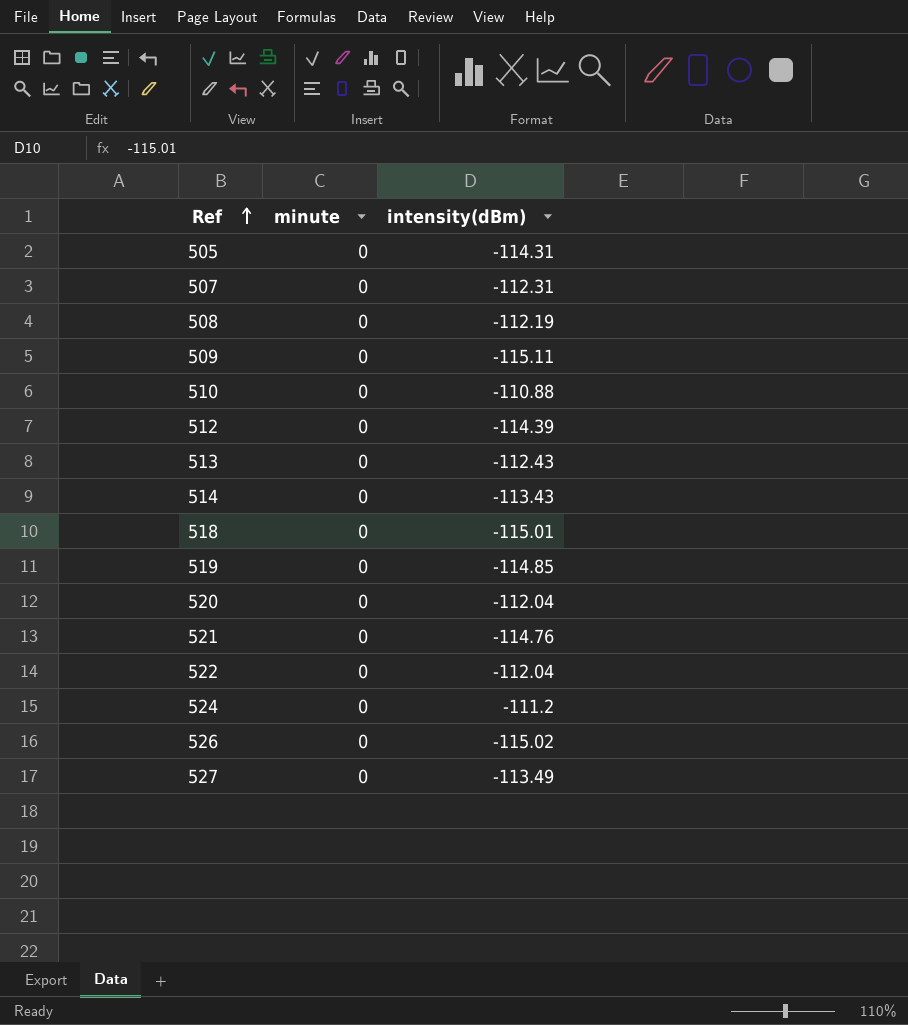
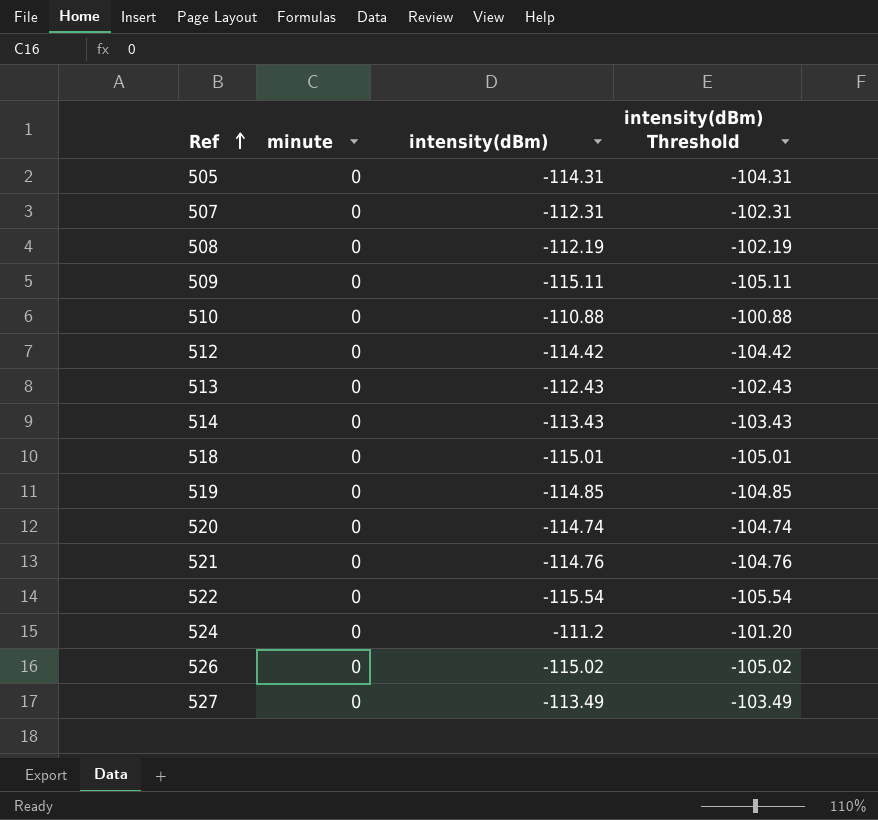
column intensity(dBm) Threshold | formula: none -> [intensity(dBm)] + 10
512 | intensity(dBm): -114.39 -> -114.42
520 | intensity(dBm): -112.04 -> -114.74
522 | intensity(dBm): -112.04 -> -115.54

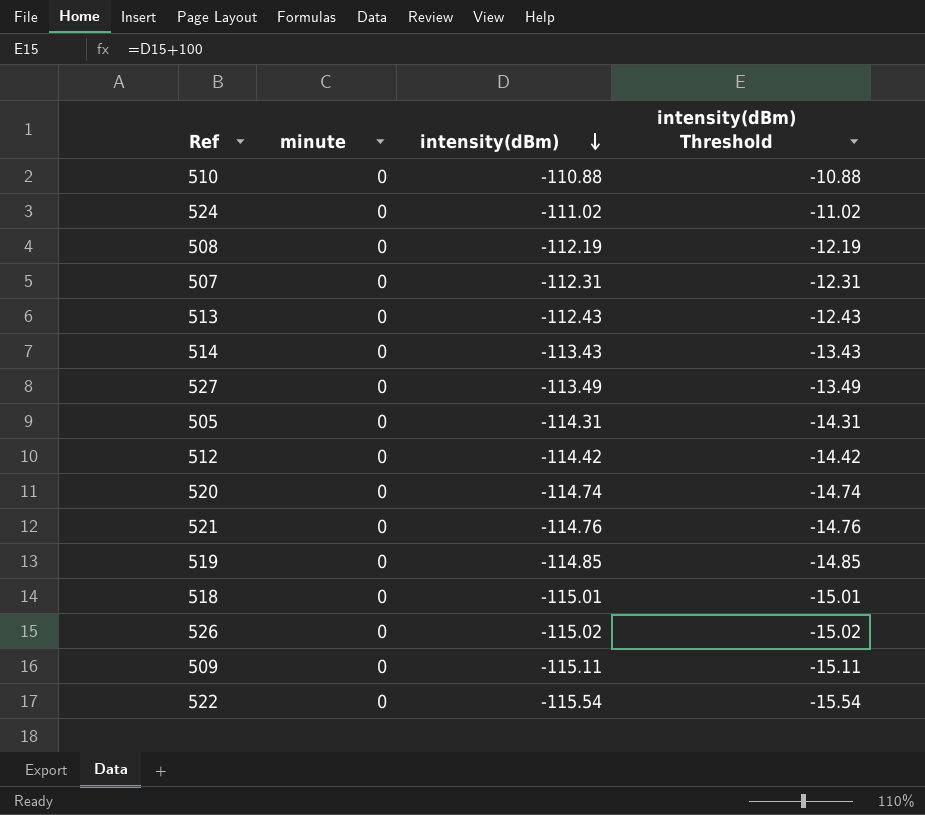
row order: Ref ascending -> intensity(dBm) descending
column intensity(dBm) Threshold | formula: [intensity(dBm)] + 10 -> [intensity(dBm)] + 100
524 | intensity(dBm): -111.2 -> -111.02

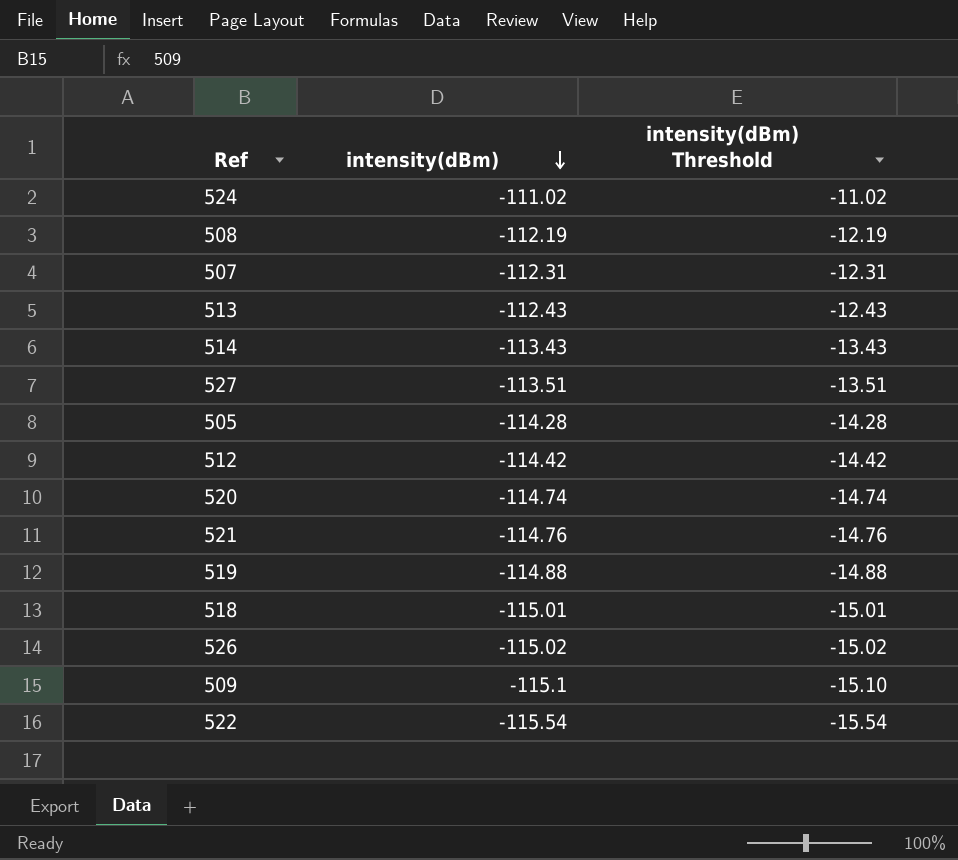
column minute | position: 2 -> none
row 510: 0 | -110.88 | -10.88 -> none
527 | intensity(dBm): -113.49 -> -113.51
527 | intensity(dBm) Threshold: -13.49 -> -13.51
505 | intensity(dBm): -114.31 -> -114.28
505 | intensity(dBm) Threshold: -14.31 -> -14.28
519 | intensity(dBm): -114.85 -> -114.88
519 | intensity(dBm) Threshold: -14.85 -> -14.88
509 | intensity(dBm): -115.11 -> -115.1
509 | intensity(dBm) Threshold: -15.11 -> -15.10

